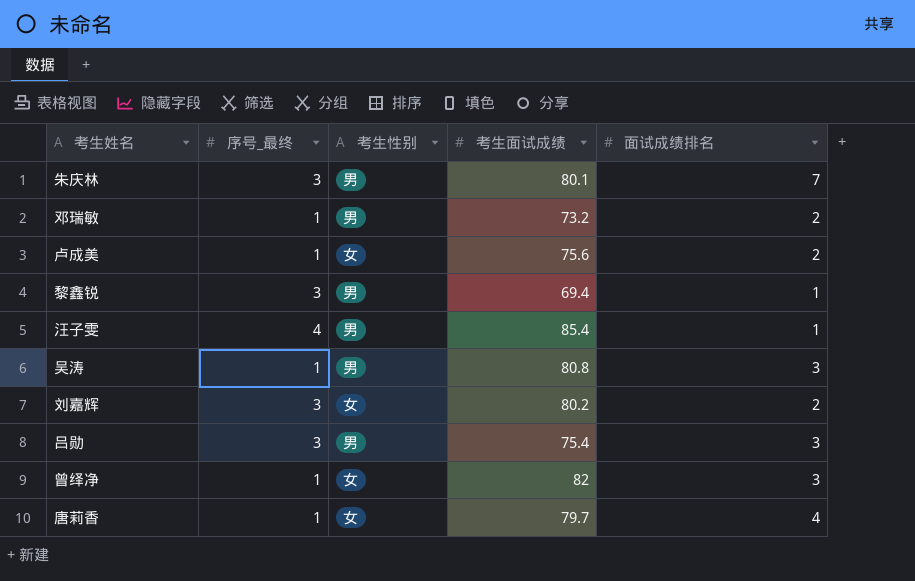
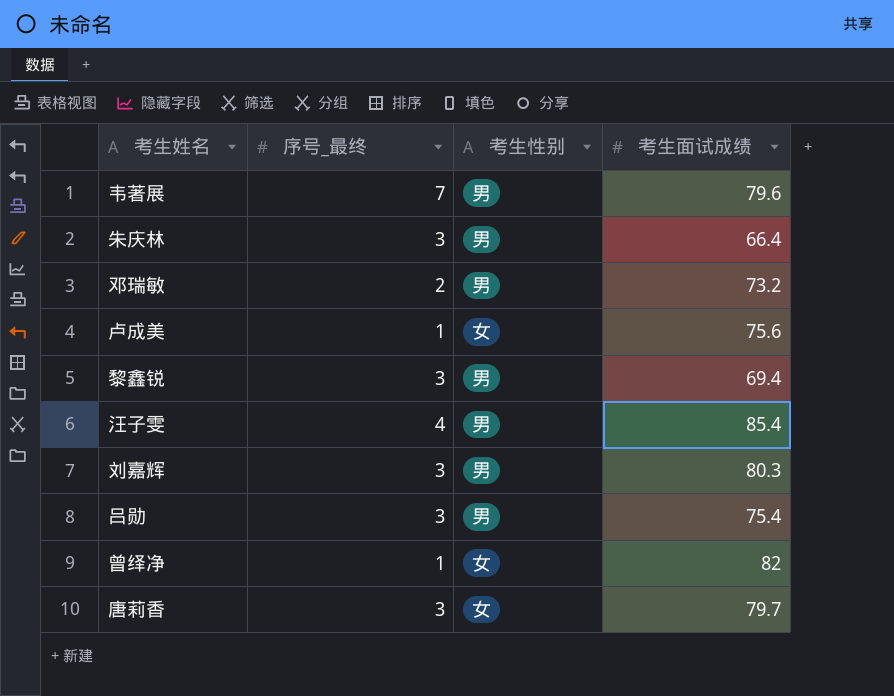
column 面试成绩排名 | position: 5 -> none
row 吴涛: 1 | 男 | 80.8 | 3 -> none
row 韦著展: none -> 7 | 男 | 79.6
朱庆林 | 考生面试成绩: 80.1 -> 66.4
邓瑞敏 | 序号_最终: 1 -> 2
刘嘉辉 | 考生性别: 女 -> 男
刘嘉辉 | 考生面试成绩: 80.2 -> 80.3
唐莉香 | 序号_最终: 1 -> 3

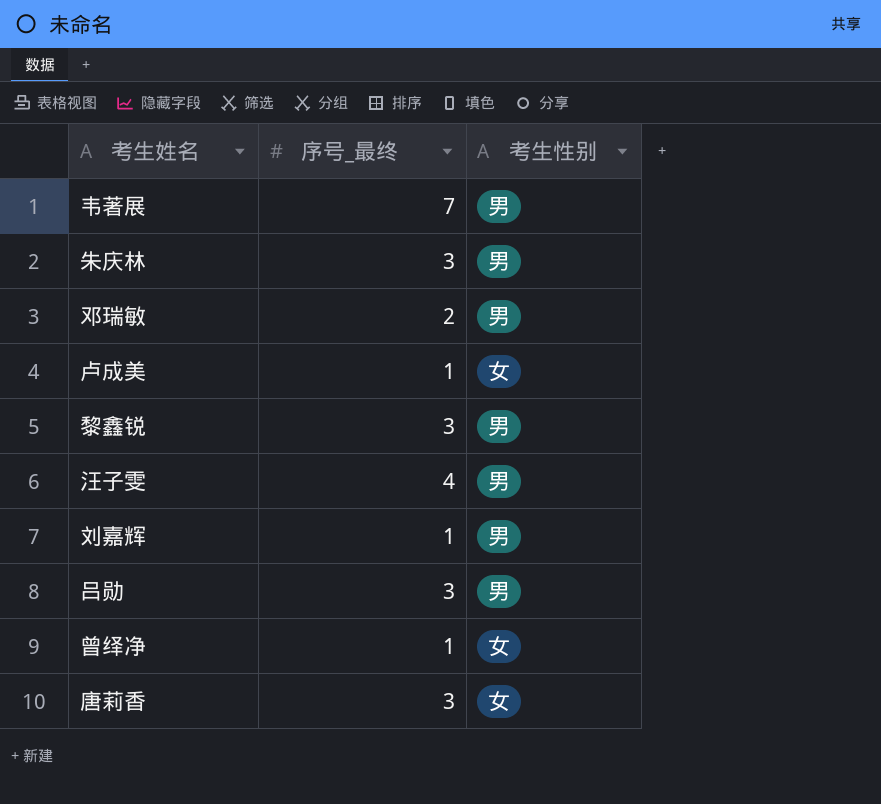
column 考生面试成绩 | position: 4 -> none
刘嘉辉 | 序号_最终: 3 -> 1

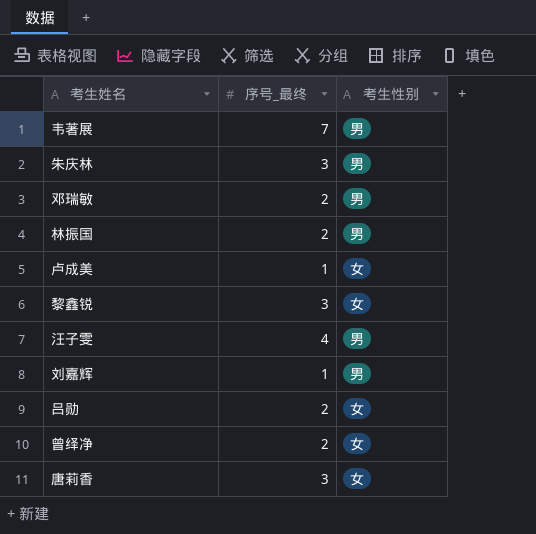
row 林振国: none -> 2 | 男
黎鑫锐 | 考生性别: 男 -> 女
吕勋 | 序号_最终: 3 -> 2
吕勋 | 考生性别: 男 -> 女
曾绎净 | 序号_最终: 1 -> 2

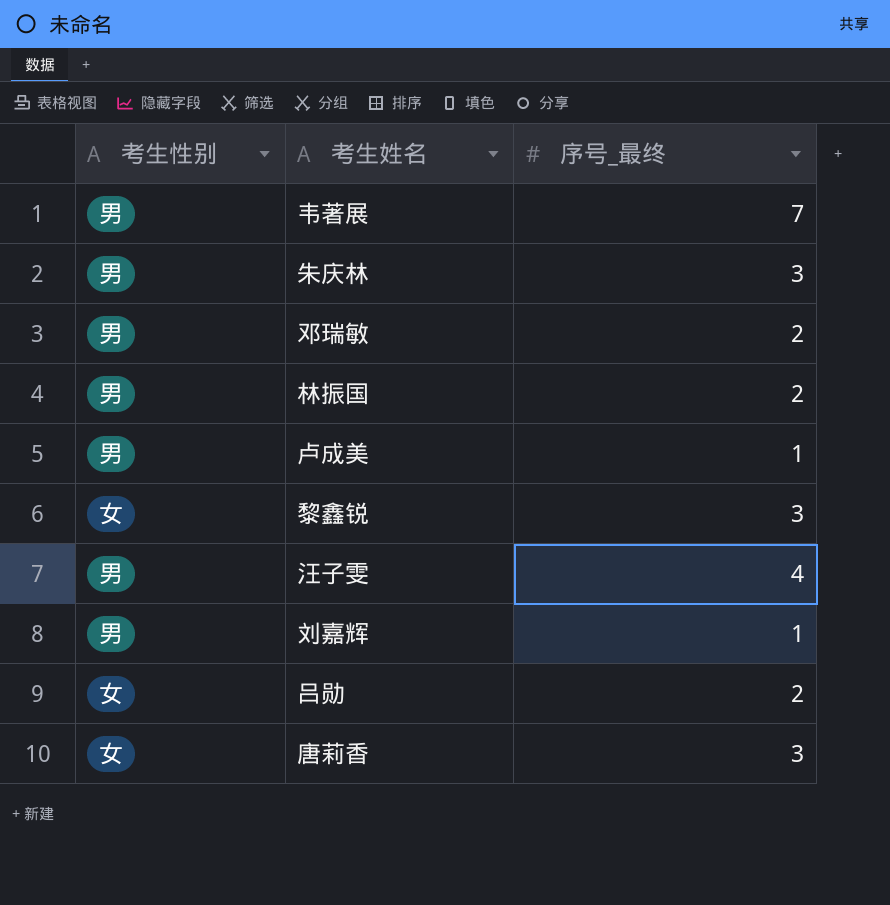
column 考生性别 | position: 3 -> 1
row 曾绎净: 2 | 女 -> none
卢成美 | 考生性别: 女 -> 男

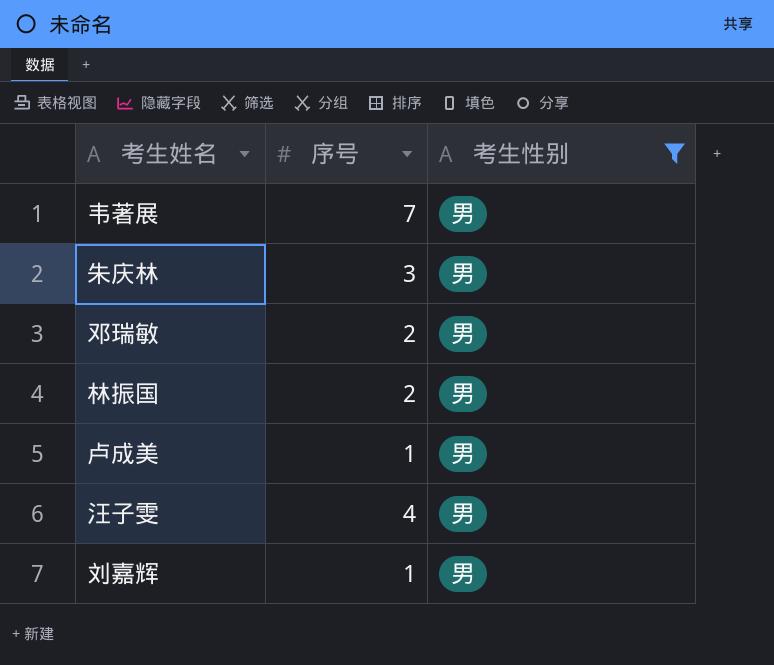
filter: none -> 考生性别 = 男
column name: 序号_最终 -> 序号
column 考生性别 | position: 1 -> 3

